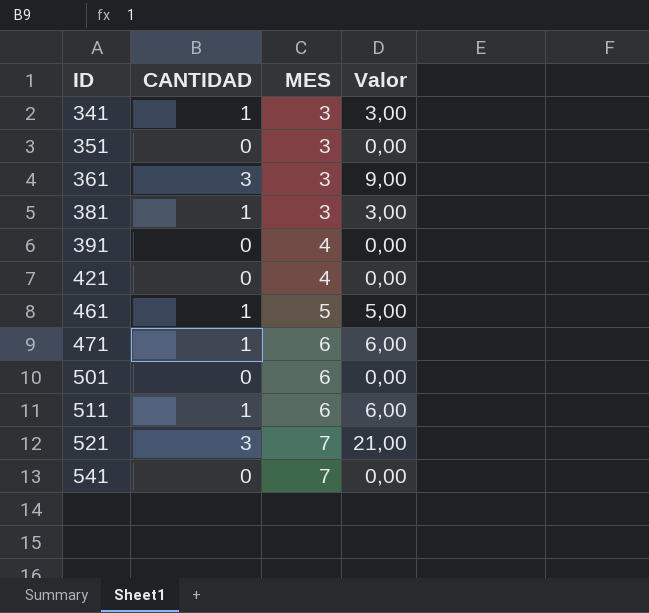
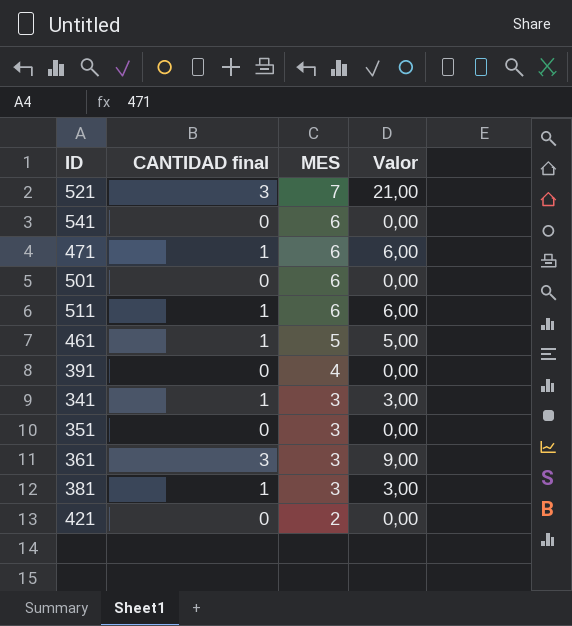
row order: ID ascending -> MES descending
column name: CANTIDAD -> CANTIDAD final
541 | MES: 7 -> 6
421 | MES: 4 -> 2

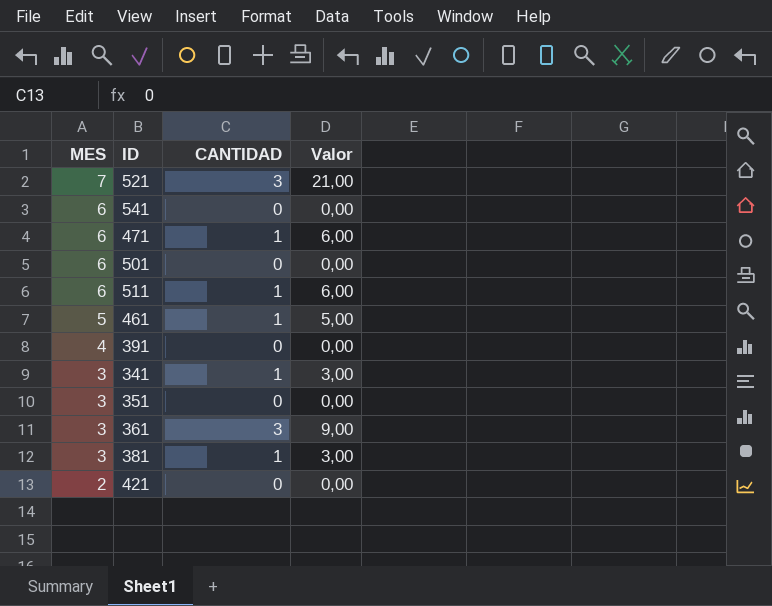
column MES | position: 3 -> 1
column name: CANTIDAD final -> CANTIDAD

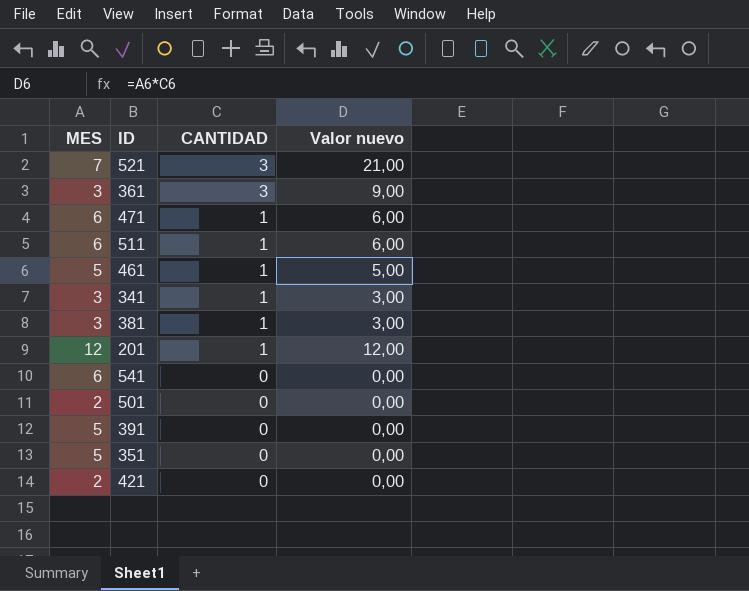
row order: MES descending -> CANTIDAD descending
column name: Valor -> Valor nuevo
row 201: none -> 12 | 1 | 12,00
501 | MES: 6 -> 2
391 | MES: 4 -> 5
351 | MES: 3 -> 5

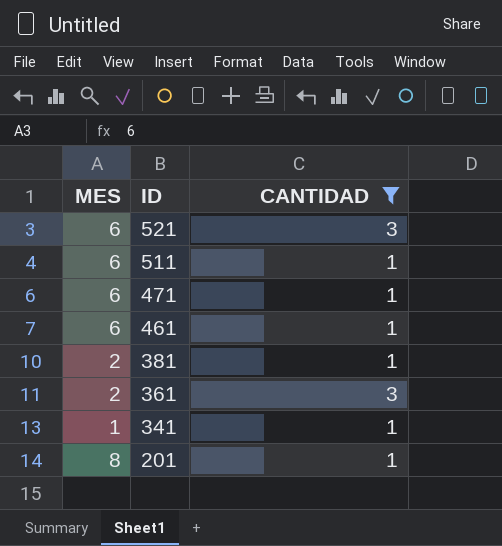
filter: none -> CANTIDAD != 0
row order: CANTIDAD descending -> ID descending
column Valor nuevo | formula: [MES] * [CANTIDAD] -> none
521 | MES: 7 -> 6
461 | MES: 5 -> 6
381 | MES: 3 -> 2
361 | MES: 3 -> 2
341 | MES: 3 -> 1
201 | MES: 12 -> 8

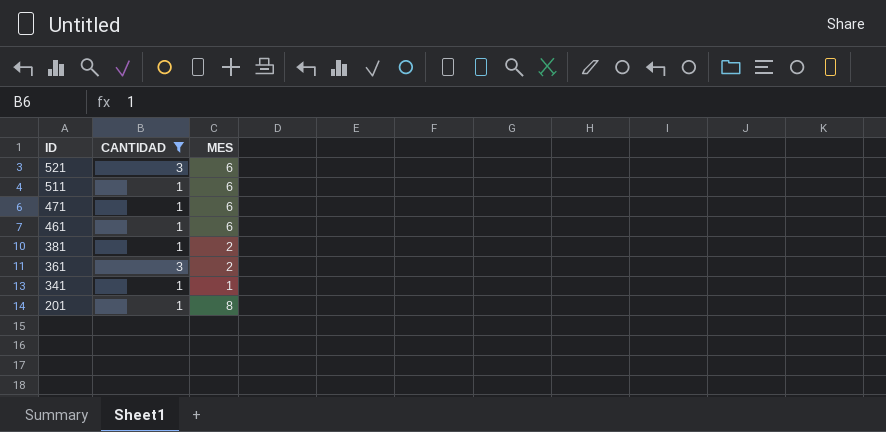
column MES | position: 1 -> 3

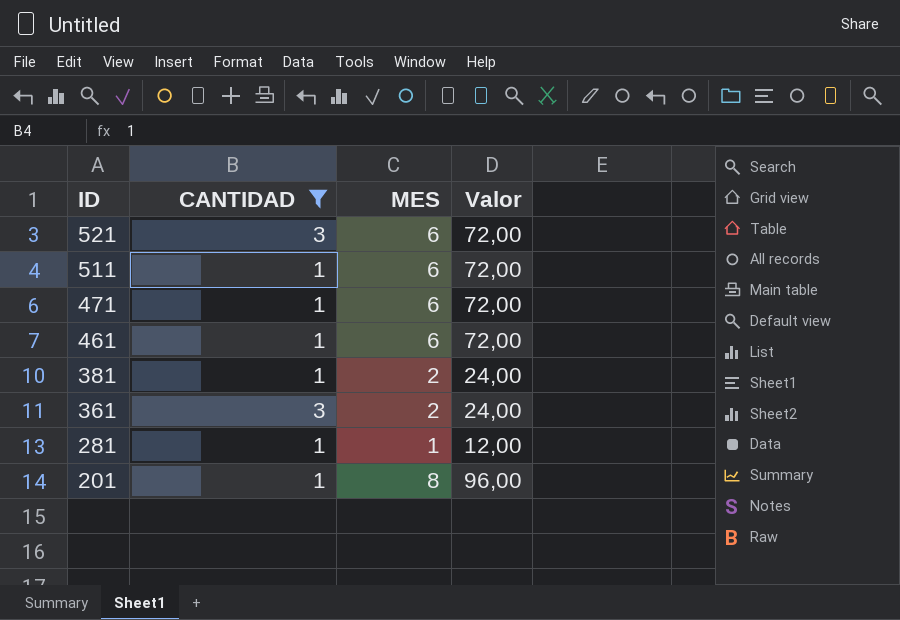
column Valor | formula: none -> [MES] * 12
row 341: 1 | 1 -> none
row 281: none -> 1 | 1 | 12,00

